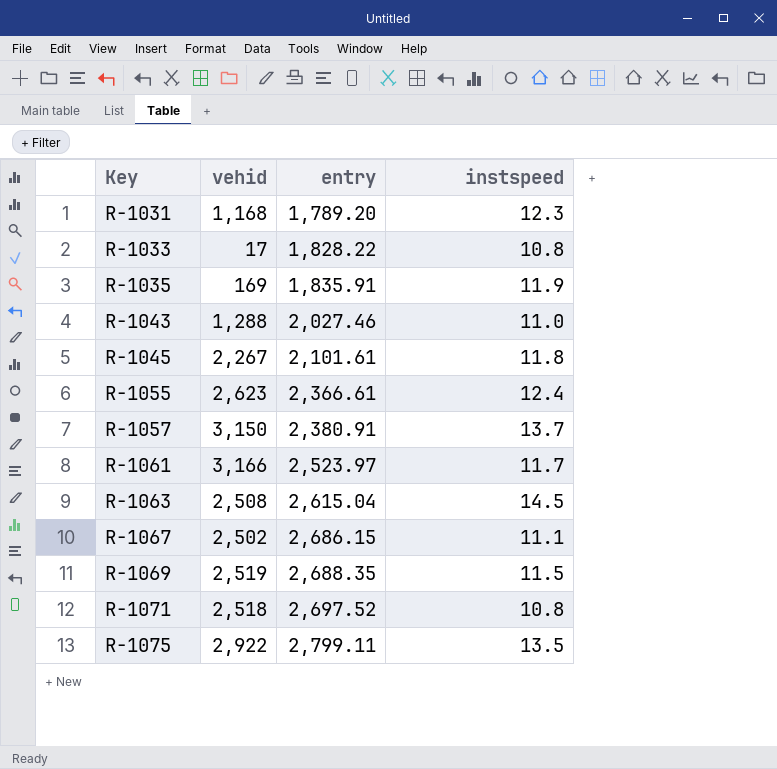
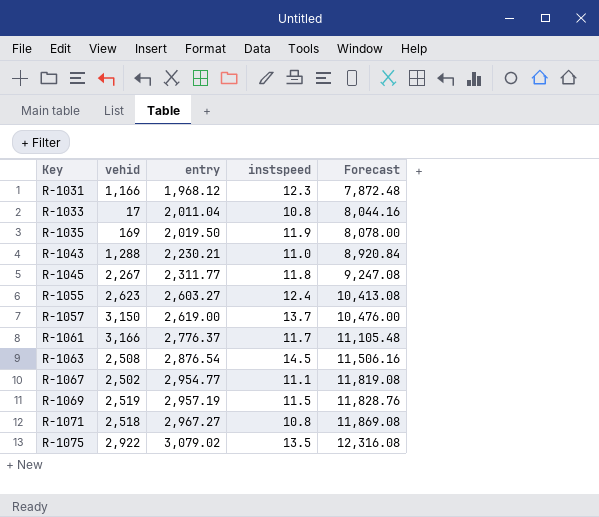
column Forecast | formula: none -> [entry] * 4
R-1031 | vehid: 1,168 -> 1,166
R-1031 | entry: 1,789.20 -> 1,968.12
R-1033 | entry: 1,828.22 -> 2,011.04
R-1035 | entry: 1,835.91 -> 2,019.50
R-1043 | entry: 2,027.46 -> 2,230.21
R-1045 | entry: 2,101.61 -> 2,311.77
R-1055 | entry: 2,366.61 -> 2,603.27
R-1057 | entry: 2,380.91 -> 2,619.00
R-1061 | entry: 2,523.97 -> 2,776.37
R-1063 | entry: 2,615.04 -> 2,876.54
R-1067 | entry: 2,686.15 -> 2,954.77
R-1069 | entry: 2,688.35 -> 2,957.19
R-1071 | entry: 2,697.52 -> 2,967.27
R-1075 | entry: 2,799.11 -> 3,079.02

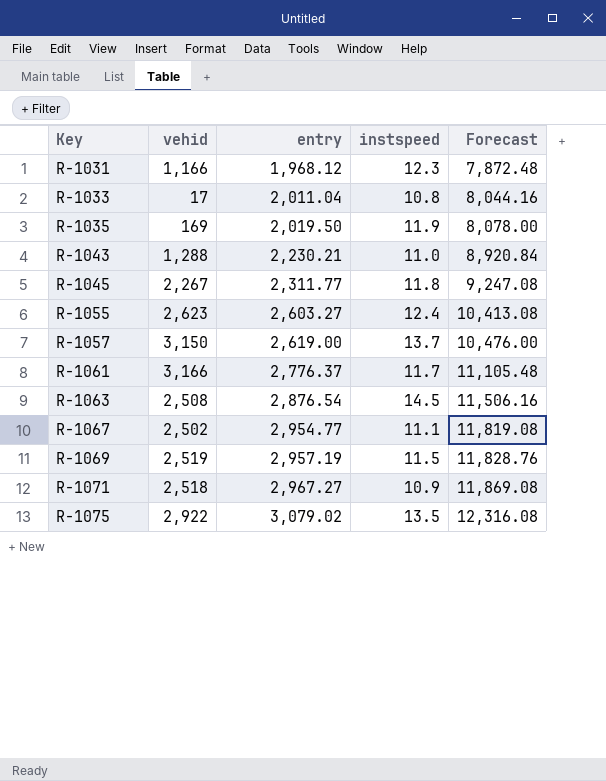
R-1071 | instspeed: 10.8 -> 10.9

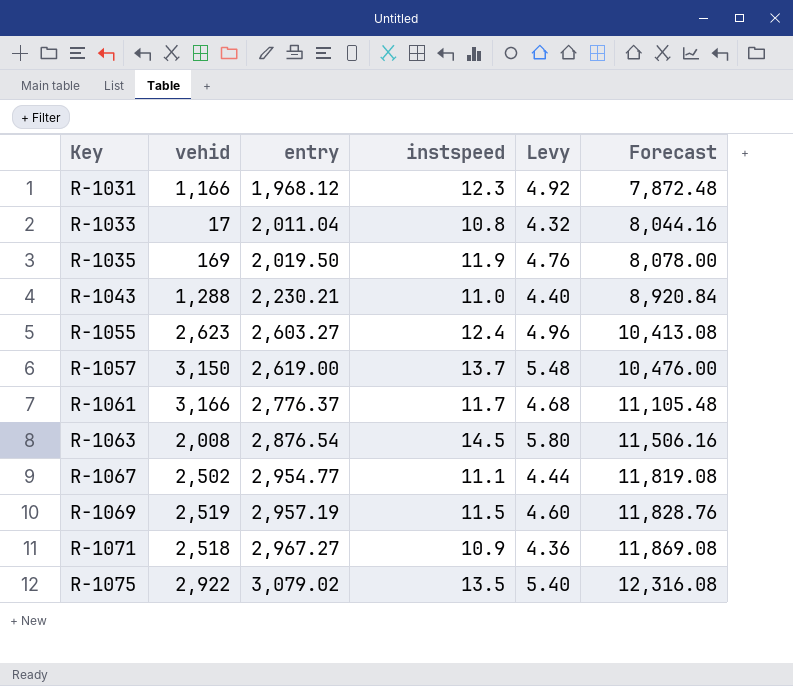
column Levy | formula: none -> [instspeed] * 0.4
row R-1045: 2,267 | 2,311.77 | 11.8 | 9,247.08 -> none
R-1063 | vehid: 2,508 -> 2,008

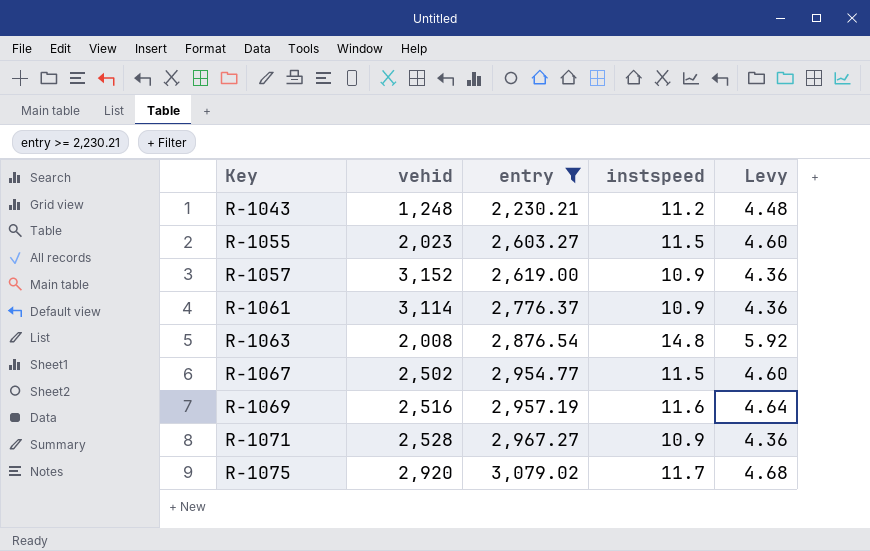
filter: none -> entry >= 2,230.21
column Forecast | formula: [entry] * 4 -> none
R-1043 | vehid: 1,288 -> 1,248
R-1043 | instspeed: 11.0 -> 11.2
R-1043 | Levy: 4.40 -> 4.48
R-1055 | vehid: 2,623 -> 2,023
R-1055 | instspeed: 12.4 -> 11.5
R-1055 | Levy: 4.96 -> 4.60
R-1057 | vehid: 3,150 -> 3,152
R-1057 | instspeed: 13.7 -> 10.9
R-1057 | Levy: 5.48 -> 4.36
R-1061 | vehid: 3,166 -> 3,114
R-1061 | instspeed: 11.7 -> 10.9
R-1061 | Levy: 4.68 -> 4.36
R-1063 | instspeed: 14.5 -> 14.8
R-1063 | Levy: 5.80 -> 5.92
R-1067 | instspeed: 11.1 -> 11.5
R-1067 | Levy: 4.44 -> 4.60
R-1069 | vehid: 2,519 -> 2,516
R-1069 | instspeed: 11.5 -> 11.6
R-1069 | Levy: 4.60 -> 4.64
R-1071 | vehid: 2,518 -> 2,528
R-1075 | vehid: 2,922 -> 2,920
R-1075 | instspeed: 13.5 -> 11.7
R-1075 | Levy: 5.40 -> 4.68

